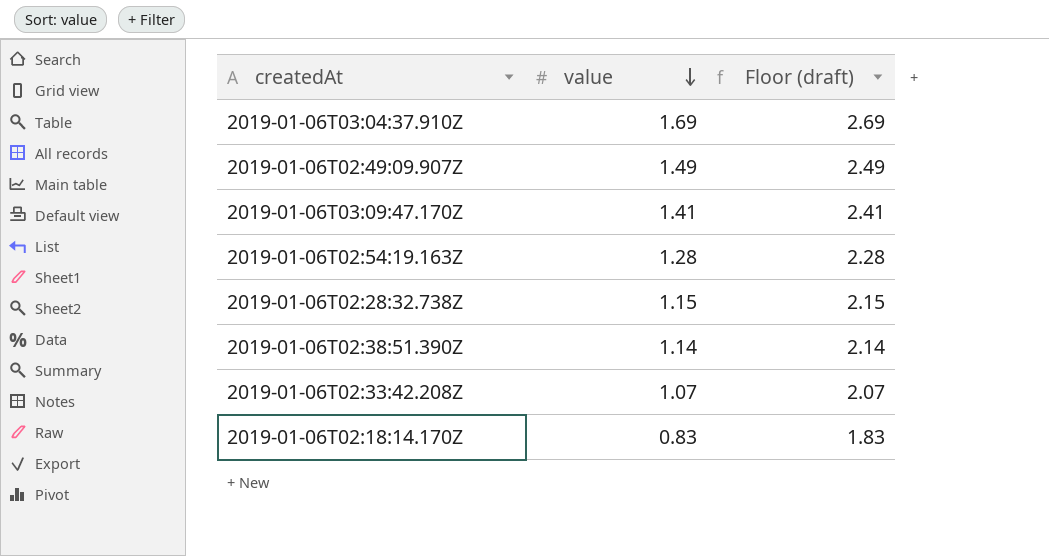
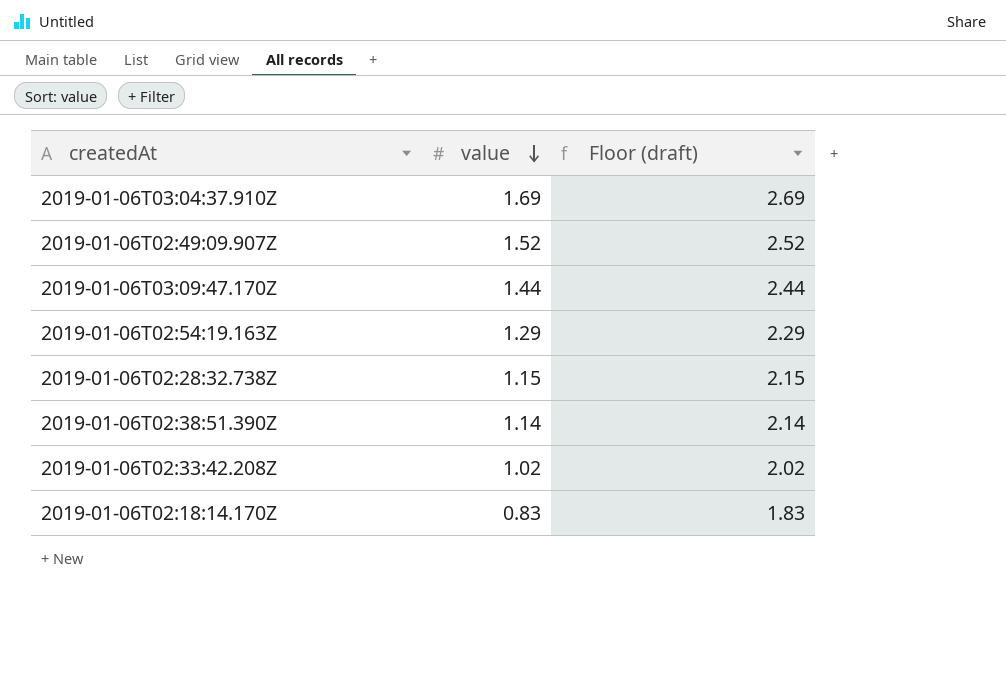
2019-01-06T02:49:09.907Z | value: 1.49 -> 1.52
2019-01-06T02:49:09.907Z | Floor (draft): 2.49 -> 2.52
2019-01-06T03:09:47.170Z | value: 1.41 -> 1.44
2019-01-06T03:09:47.170Z | Floor (draft): 2.41 -> 2.44
2019-01-06T02:54:19.163Z | value: 1.28 -> 1.29
2019-01-06T02:54:19.163Z | Floor (draft): 2.28 -> 2.29
2019-01-06T02:33:42.208Z | value: 1.07 -> 1.02
2019-01-06T02:33:42.208Z | Floor (draft): 2.07 -> 2.02

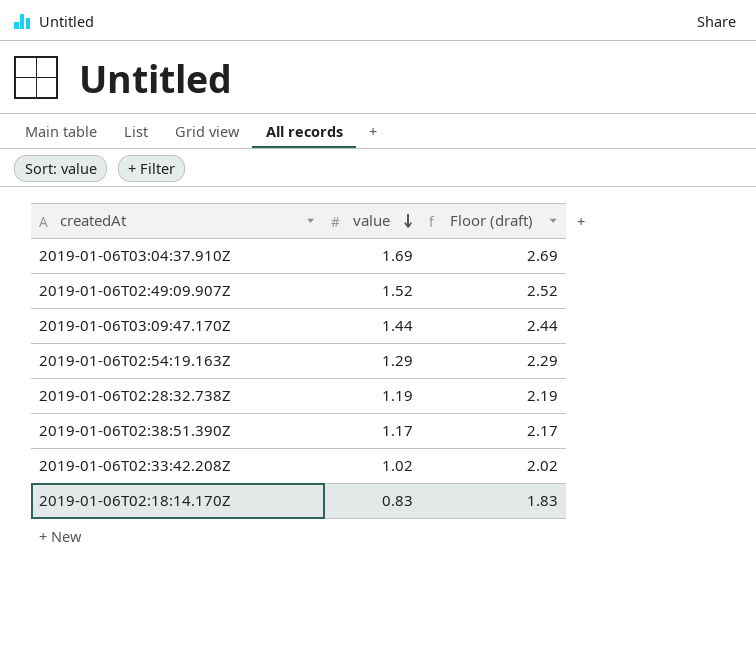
2019-01-06T02:28:32.738Z | value: 1.15 -> 1.19
2019-01-06T02:28:32.738Z | Floor (draft): 2.15 -> 2.19
2019-01-06T02:38:51.390Z | value: 1.14 -> 1.17
2019-01-06T02:38:51.390Z | Floor (draft): 2.14 -> 2.17

